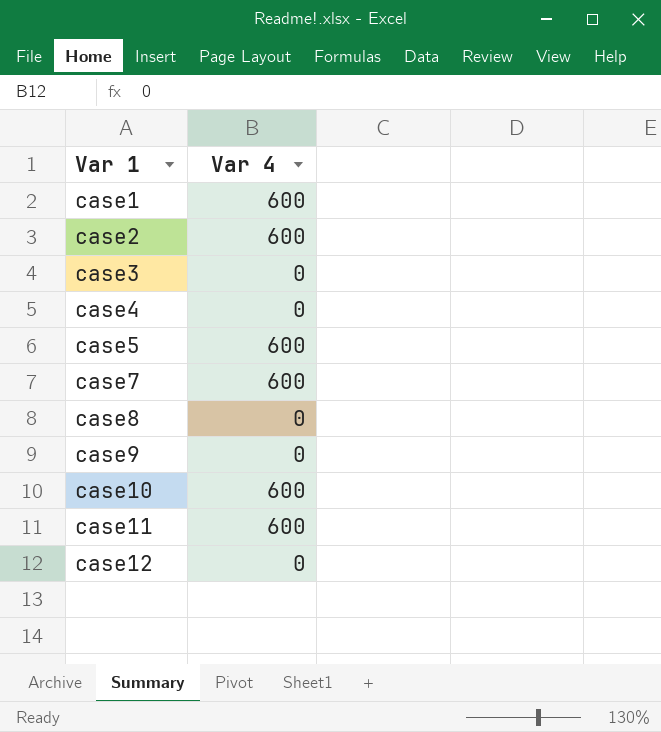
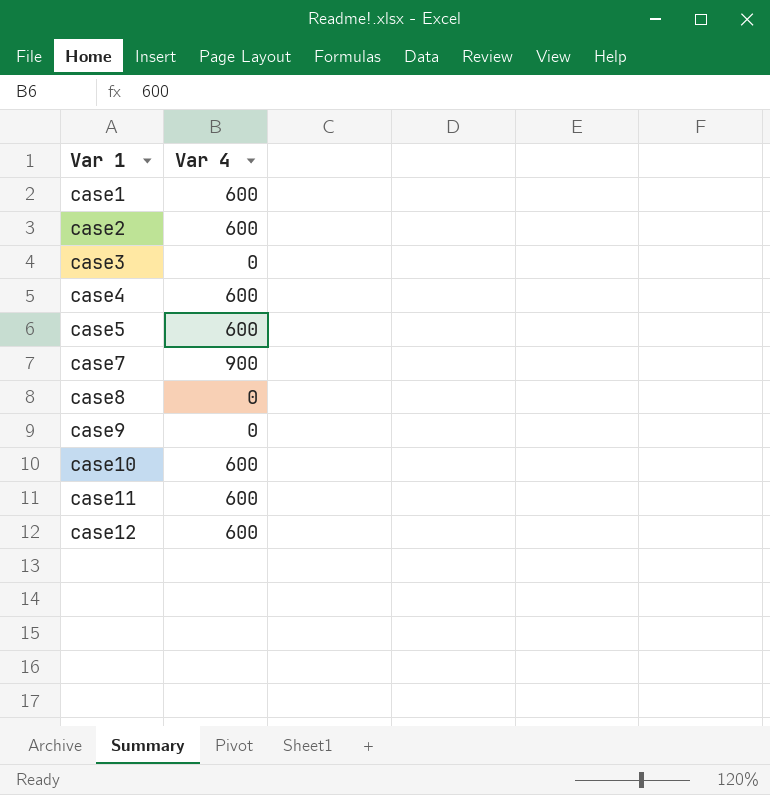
case4 | Var 4: 0 -> 600
case7 | Var 4: 600 -> 900
case12 | Var 4: 0 -> 600

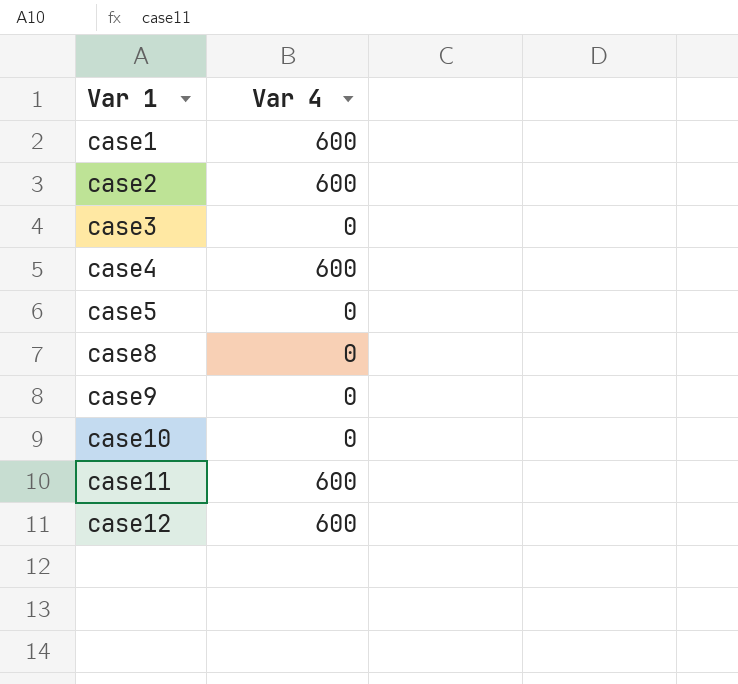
row case7: 900 -> none
case5 | Var 4: 600 -> 0
case10 | Var 4: 600 -> 0

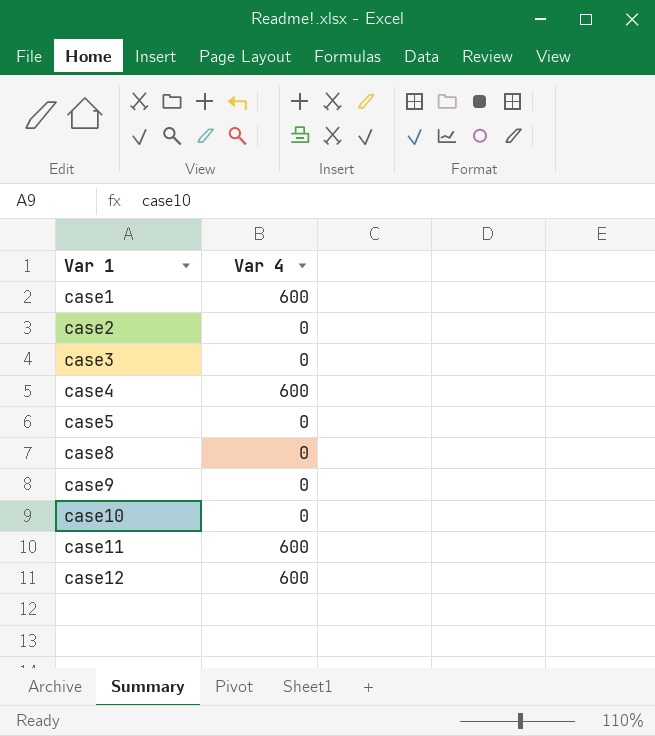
case2 | Var 4: 600 -> 0

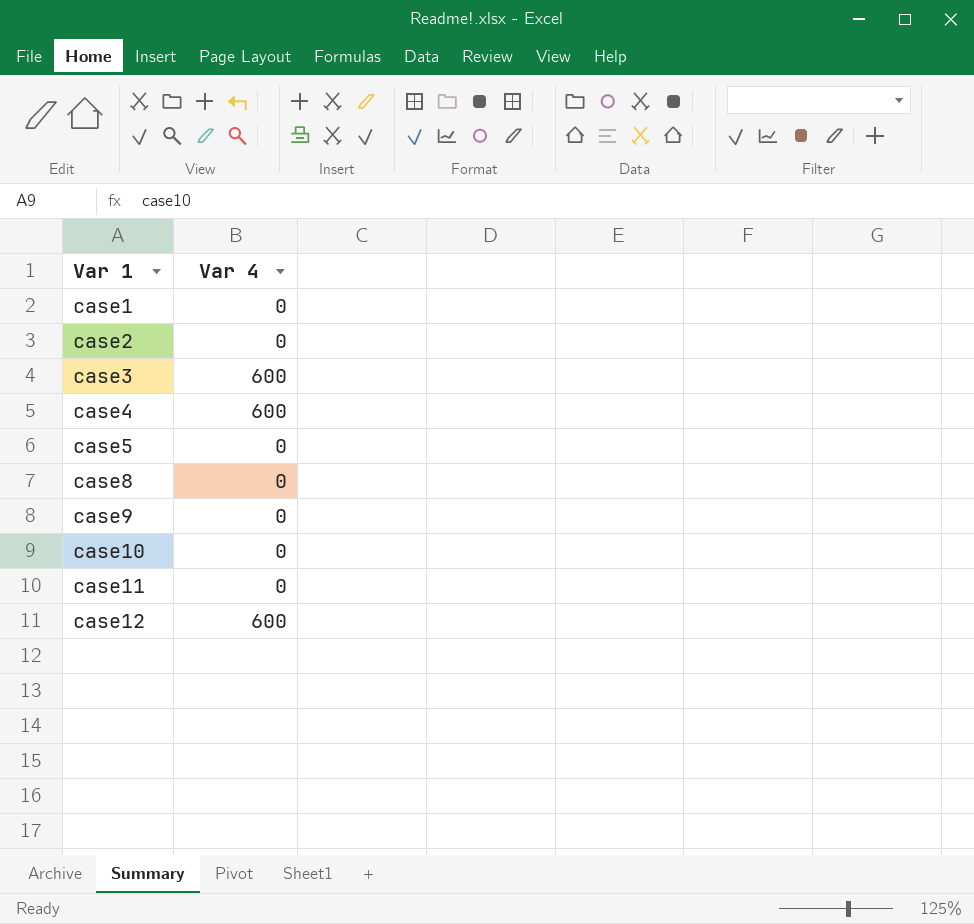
case1 | Var 4: 600 -> 0
case3 | Var 4: 0 -> 600
case11 | Var 4: 600 -> 0

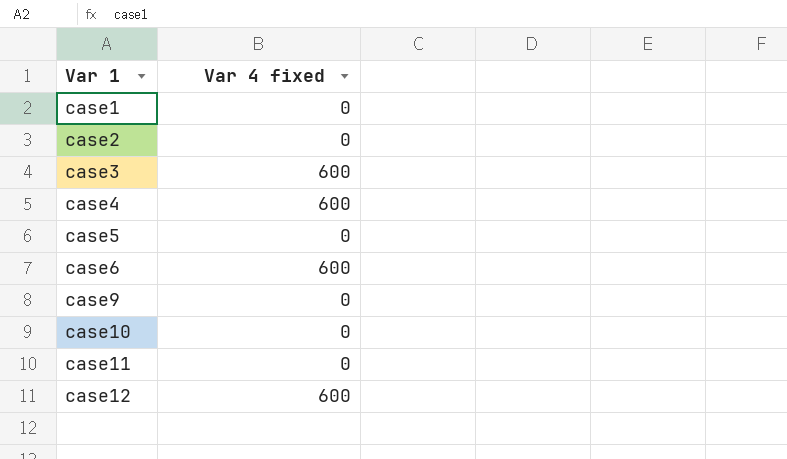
column name: Var 4 -> Var 4 fixed
row case8: 0 -> none
row case6: none -> 600

